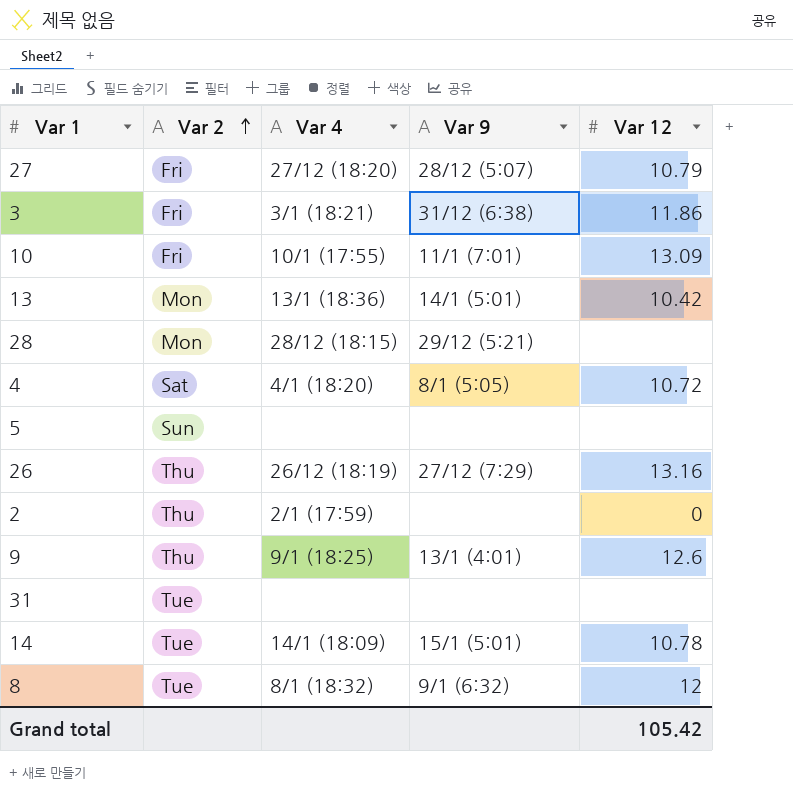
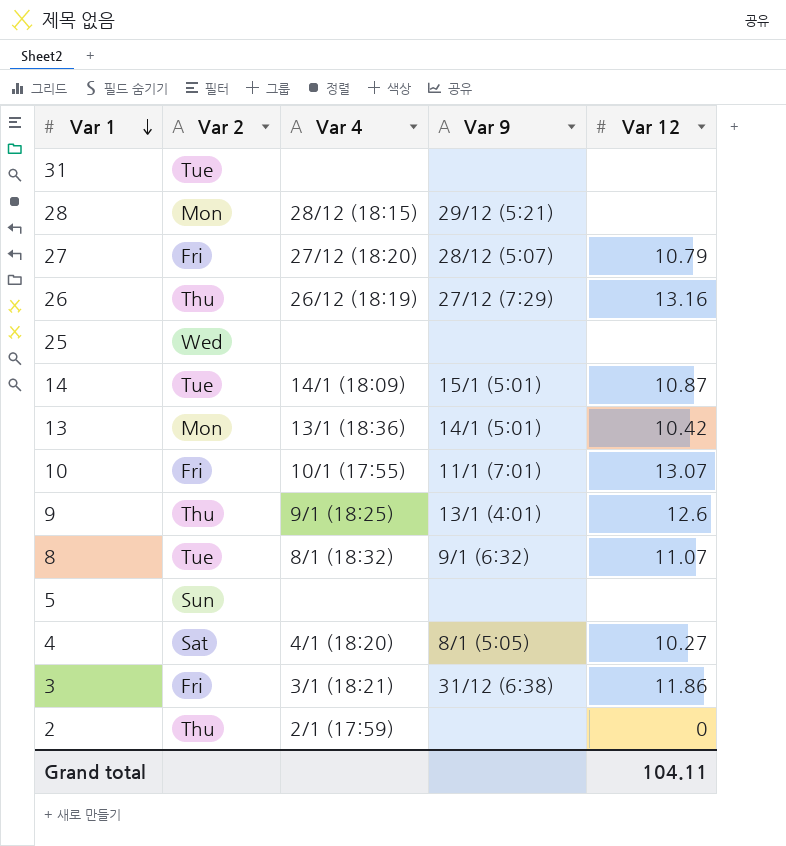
row order: Var 2 ascending -> Var 1 descending
row 25: none -> Wed | none | none | none
14 | Var 12: 10.78 -> 10.87
10 | Var 12: 13.09 -> 13.07
8 | Var 12: 12 -> 11.07
4 | Var 12: 10.72 -> 10.27
Grand total | Var 12: 105.42 -> 104.11

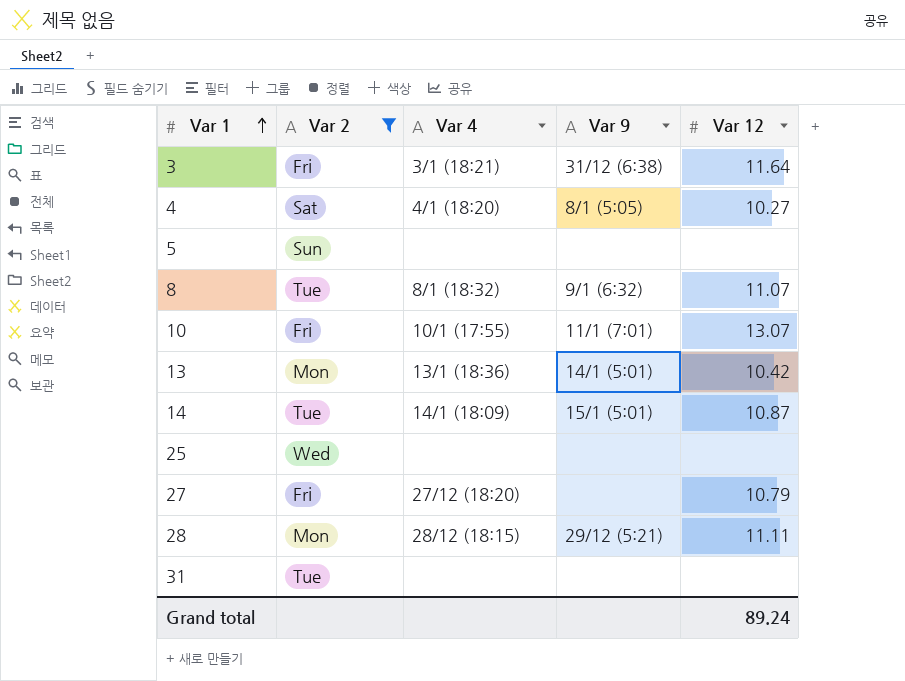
filter: none -> Var 2 != Thu
row order: Var 1 descending -> Var 1 ascending
3 | Var 12: 11.86 -> 11.64
27 | Var 9: 28/12 (5:07) -> none
28 | Var 12: none -> 11.11
Grand total | Var 12: 104.11 -> 89.24

